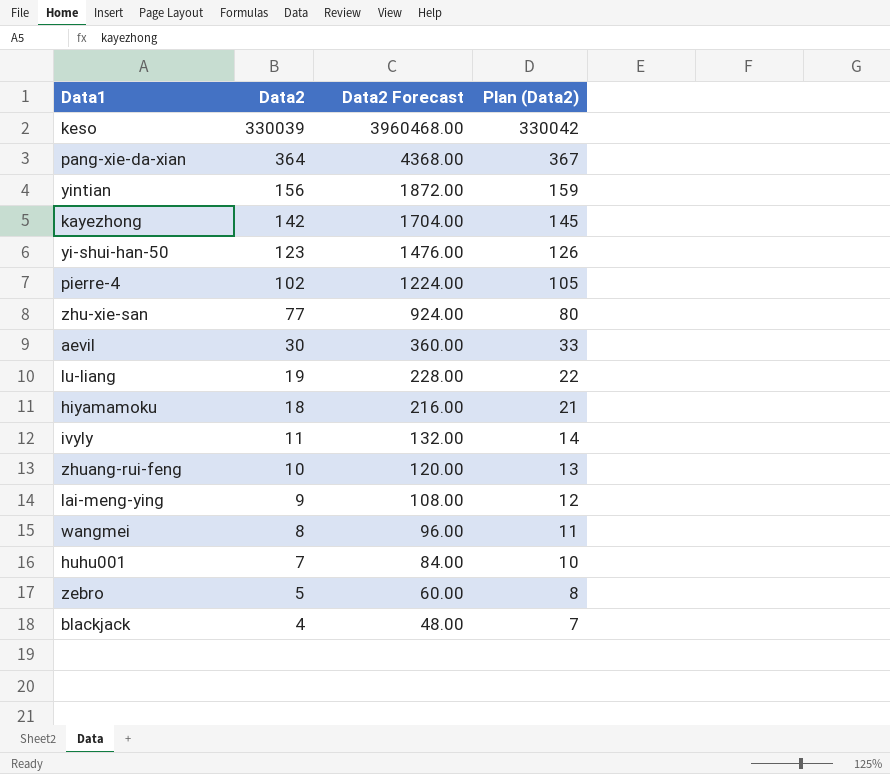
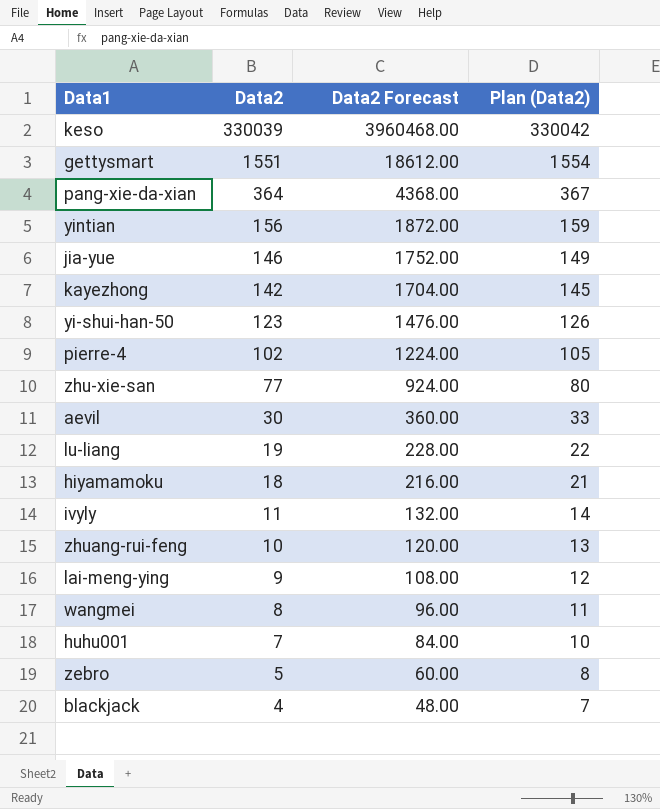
row gettysmart: none -> 1551 | 18612.00 | 1554
row jia-yue: none -> 146 | 1752.00 | 149

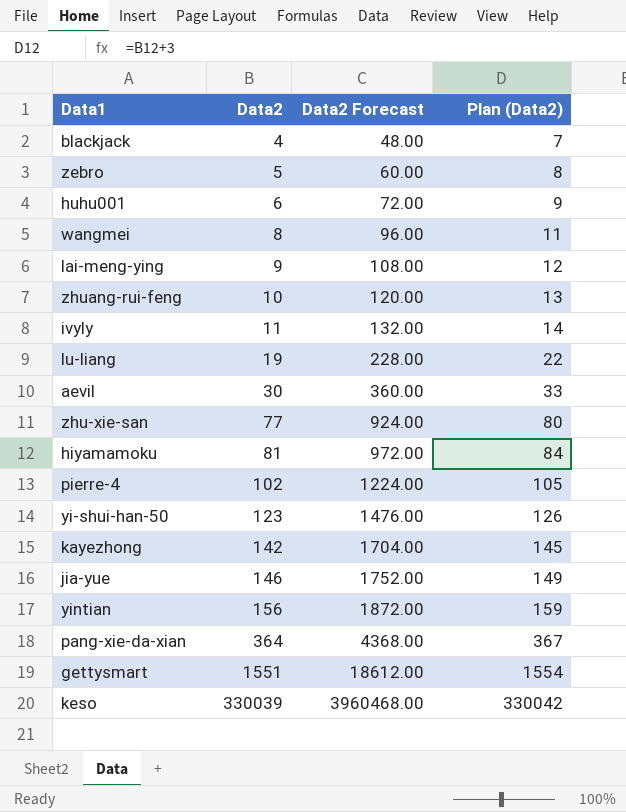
row order: Data2 descending -> Data2 ascending
huhu001 | Data2: 7 -> 6
huhu001 | Data2 Forecast: 84.00 -> 72.00
huhu001 | Plan (Data2): 10 -> 9
hiyamamoku | Data2: 18 -> 81
hiyamamoku | Data2 Forecast: 216.00 -> 972.00
hiyamamoku | Plan (Data2): 21 -> 84

